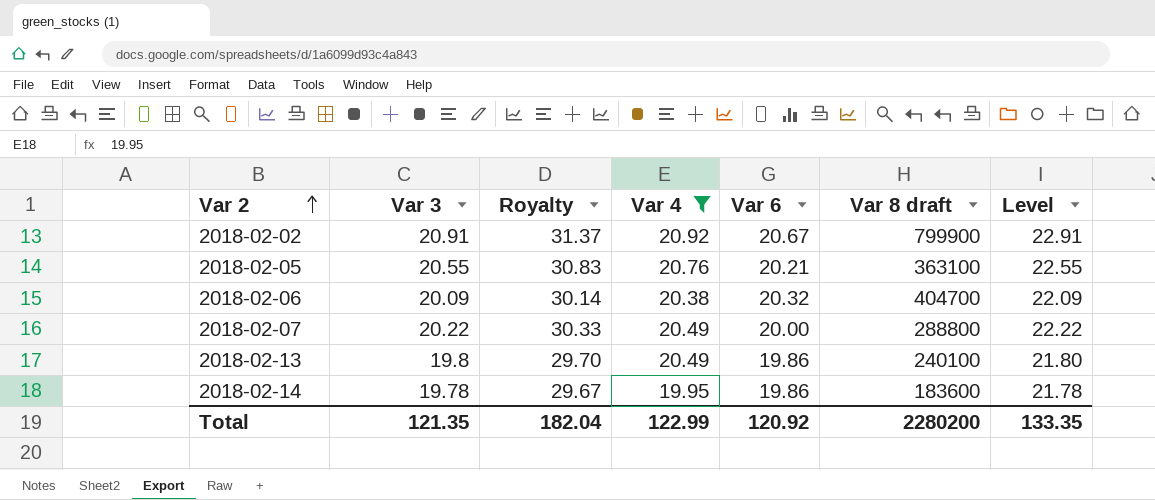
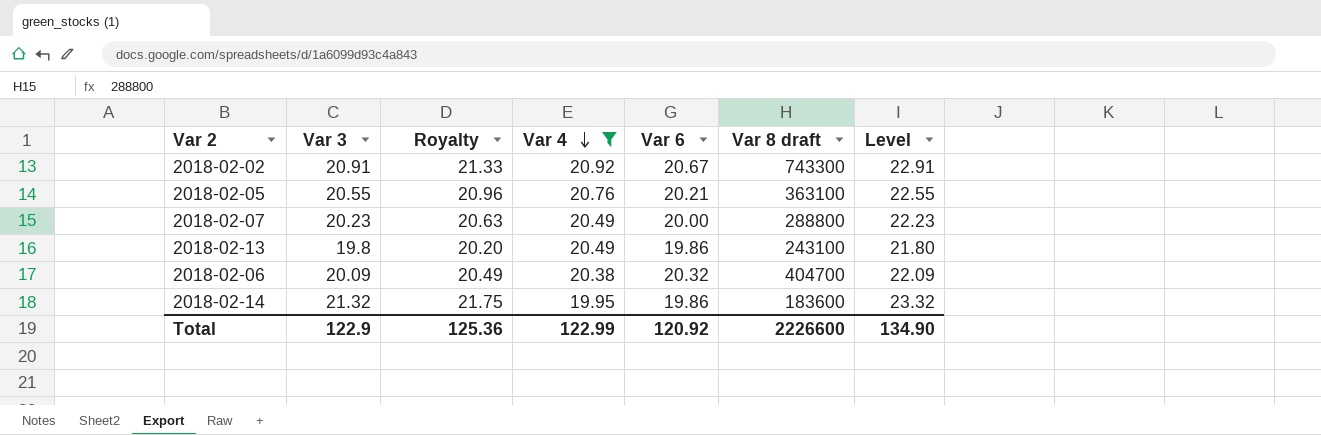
row order: Var 2 ascending -> Var 4 descending
column Royalty | formula: [Var 3] * 1.5 -> [Var 3] * 1.02
2018-02-02 | Var 8 draft: 799900 -> 743300
2018-02-07 | Var 3: 20.22 -> 20.23
2018-02-07 | Level: 22.22 -> 22.23
2018-02-13 | Var 8 draft: 240100 -> 243100
2018-02-14 | Var 3: 19.78 -> 21.32
2018-02-14 | Level: 21.78 -> 23.32
Total | Var 3: 121.35 -> 122.9
Total | Royalty: 182.04 -> 125.36
Total | Var 8 draft: 2280200 -> 2226600
Total | Level: 133.35 -> 134.90

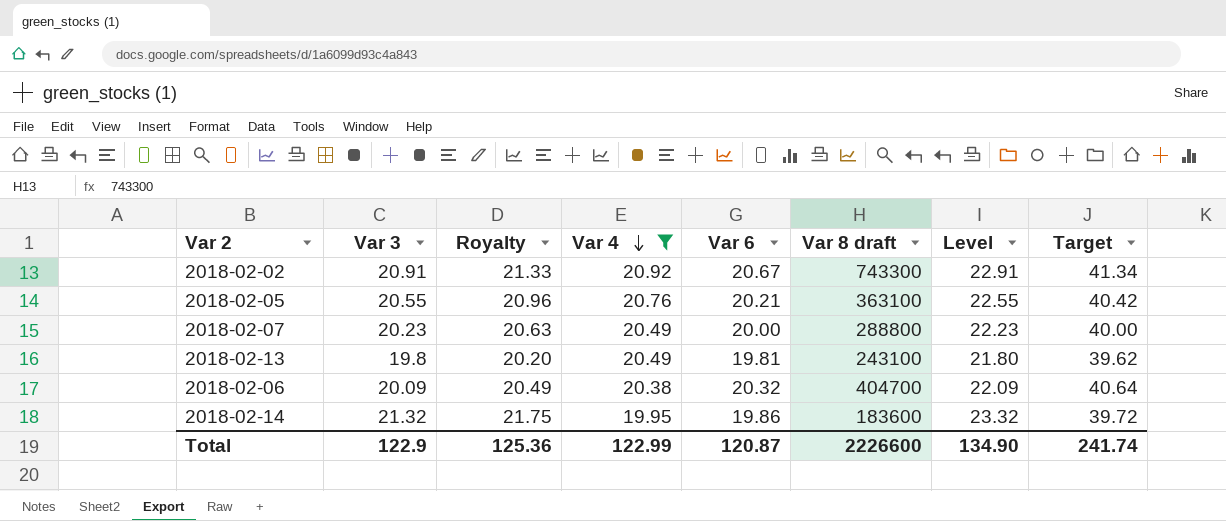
column Target | formula: none -> [Var 6] * 2
2018-02-13 | Var 6: 19.86 -> 19.81
Total | Var 6: 120.92 -> 120.87

